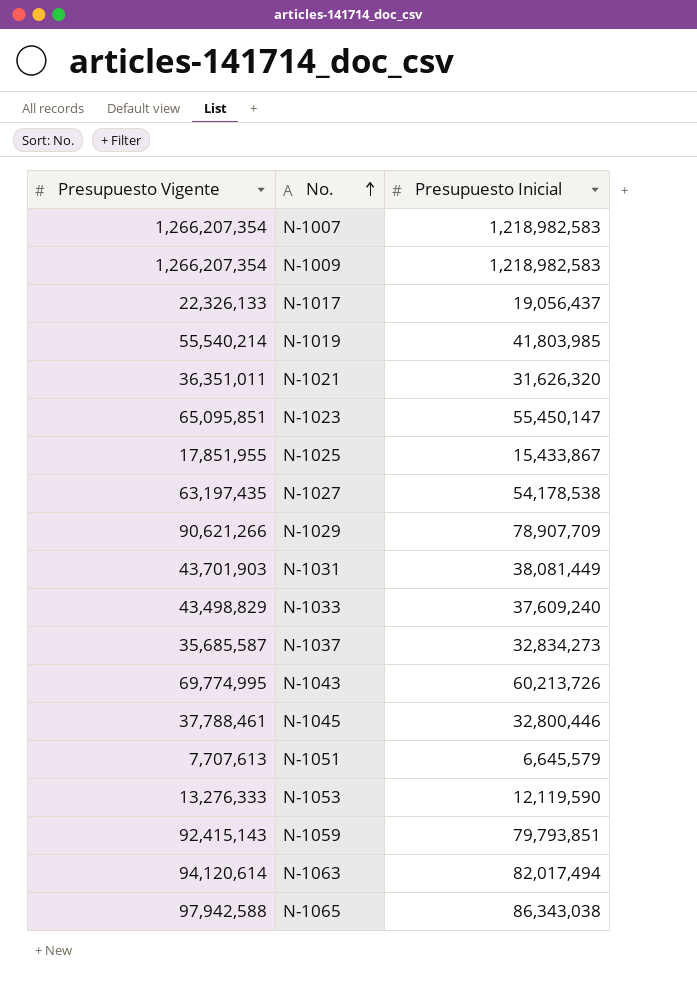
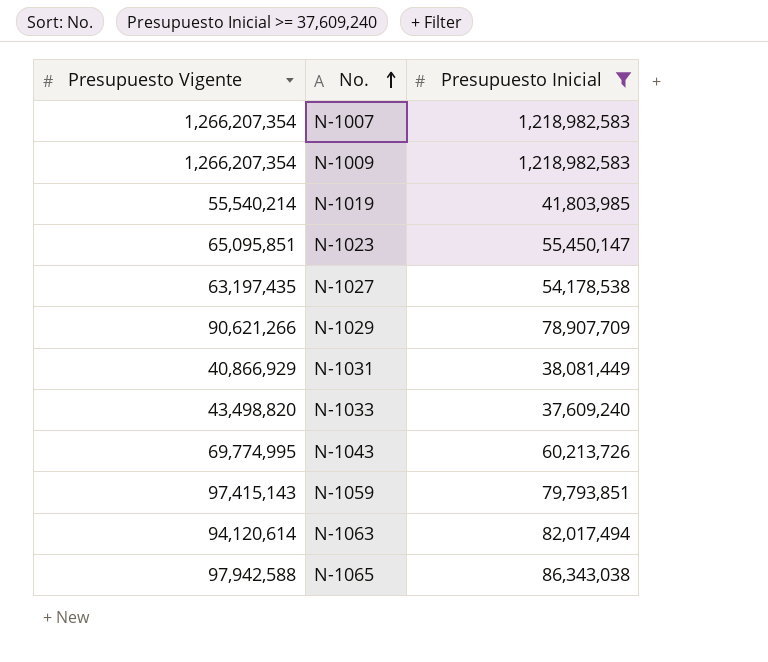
filter: none -> Presupuesto Inicial >= 37,609,240
N-1031 | Presupuesto Vigente: 43,701,903 -> 40,866,929
N-1033 | Presupuesto Vigente: 43,498,829 -> 43,498,820
N-1059 | Presupuesto Vigente: 92,415,143 -> 97,415,143

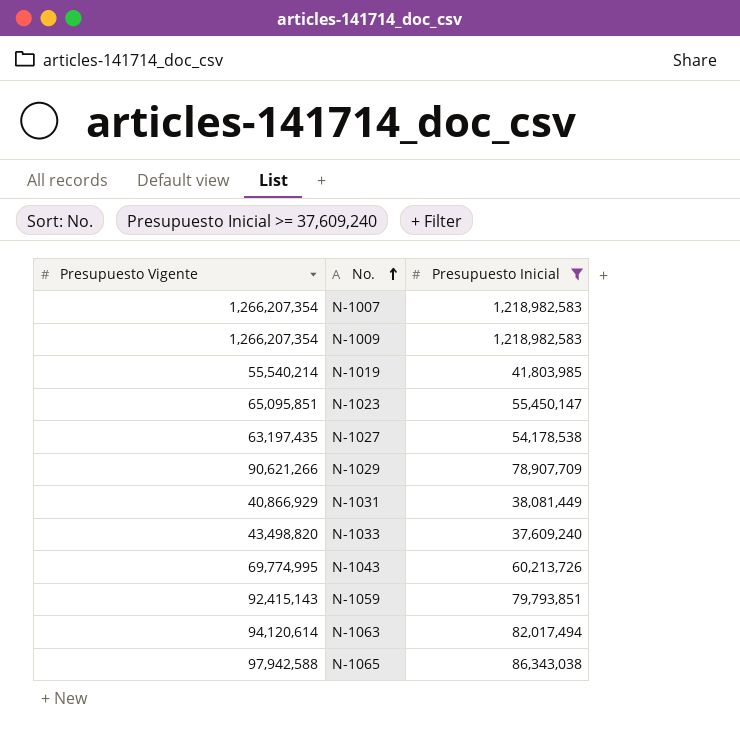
N-1059 | Presupuesto Vigente: 97,415,143 -> 92,415,143

